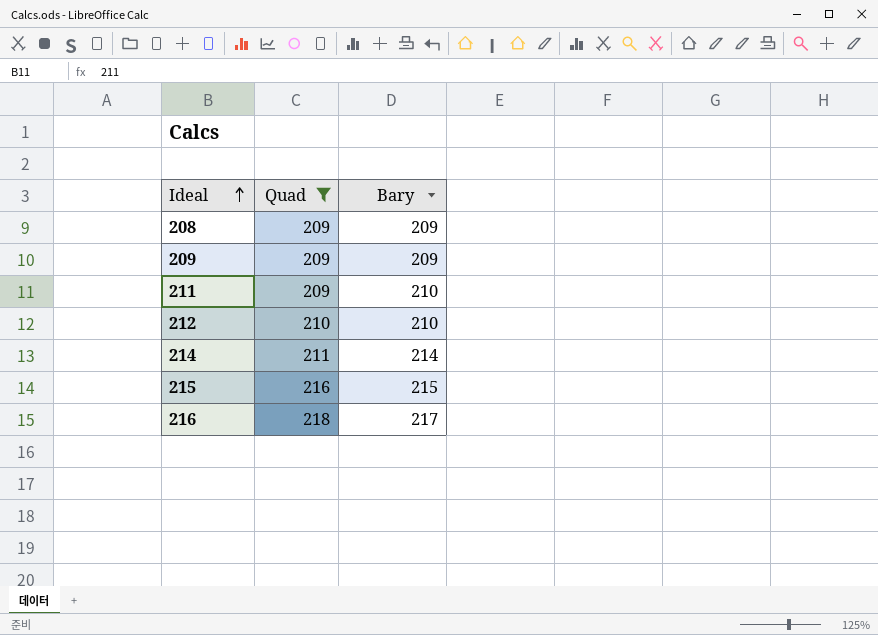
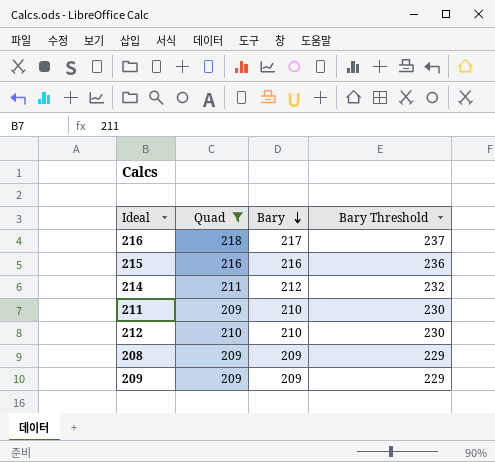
row order: Ideal ascending -> Bary descending
column Bary Threshold | formula: none -> [Bary] + 20
215 | Bary: 215 -> 216
214 | Bary: 214 -> 212

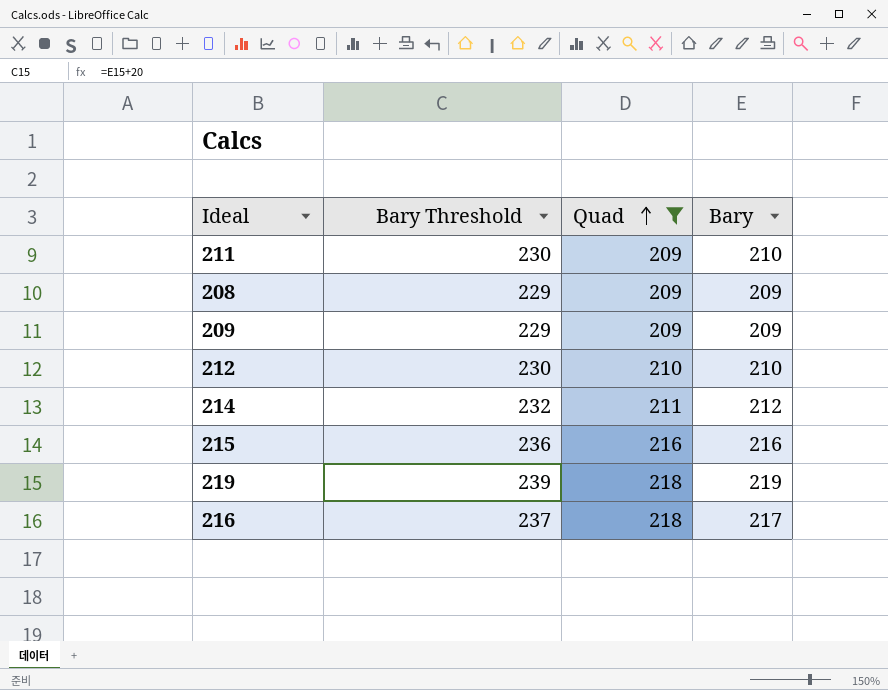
row order: Bary descending -> Quad ascending
column Bary Threshold | position: 4 -> 2
row 219: none -> 239 | 218 | 219

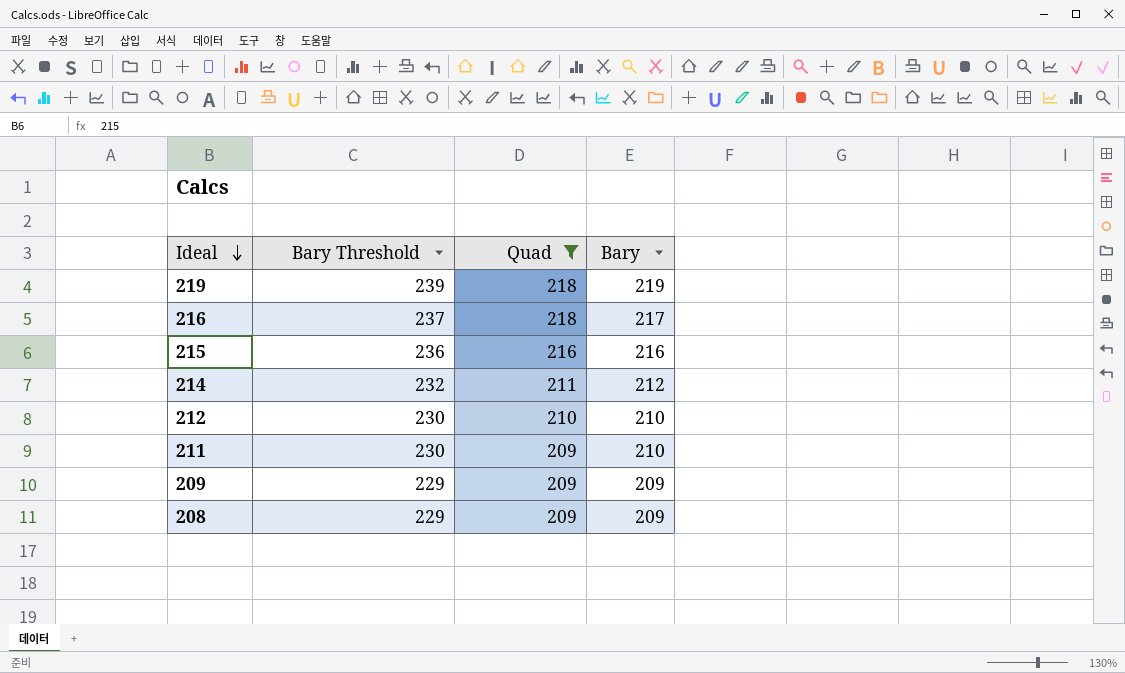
row order: Quad ascending -> Ideal descending

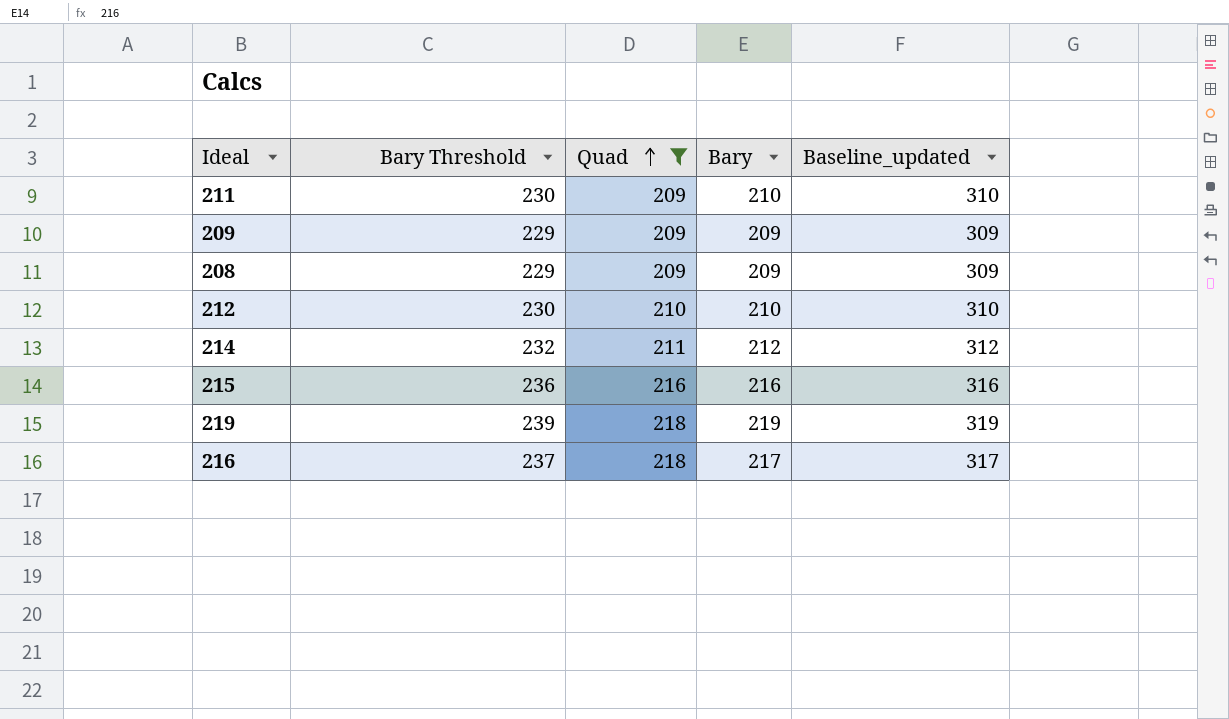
row order: Ideal descending -> Quad ascending
column Baseline_updated | formula: none -> [Bary] + 100

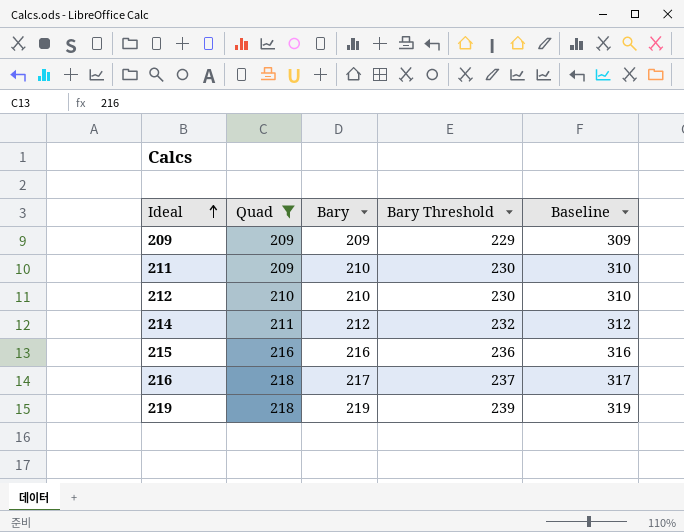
row order: Quad ascending -> Ideal ascending
column Bary Threshold | position: 2 -> 4
column name: Baseline_updated -> Baseline
row 208: 229 | 209 | 209 | 309 -> none

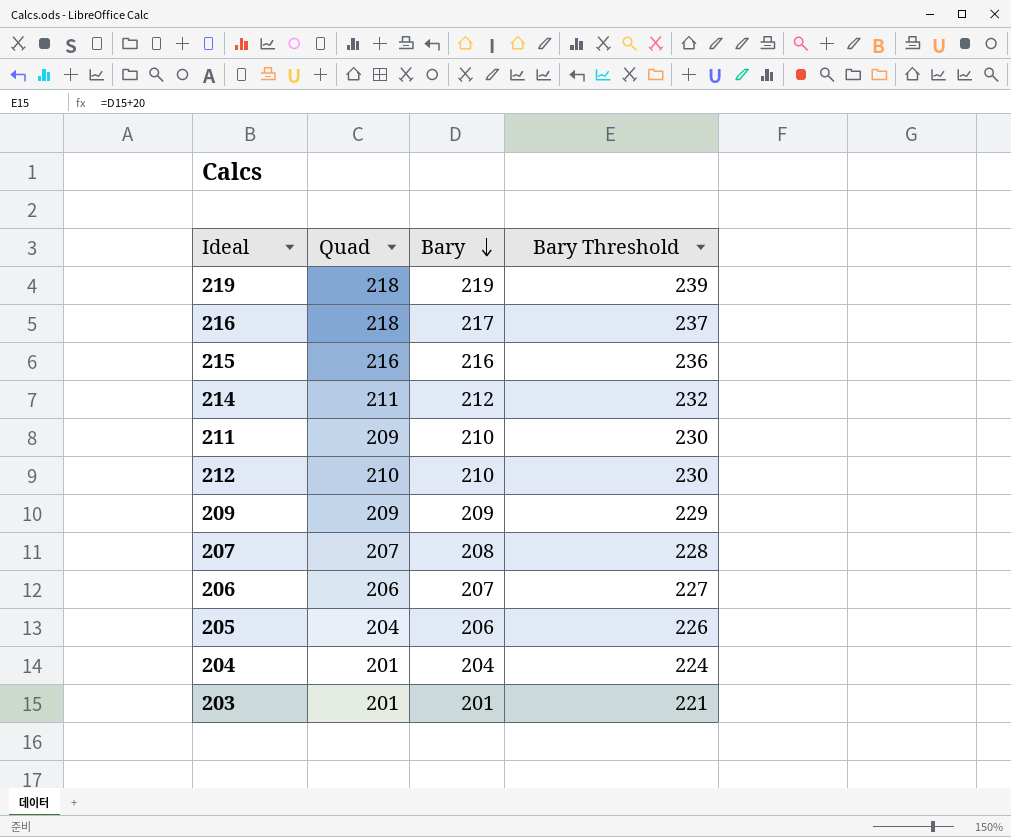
filter: Quad >= 209 -> none
row order: Ideal ascending -> Bary descending
column Baseline | formula: [Bary] + 100 -> none

